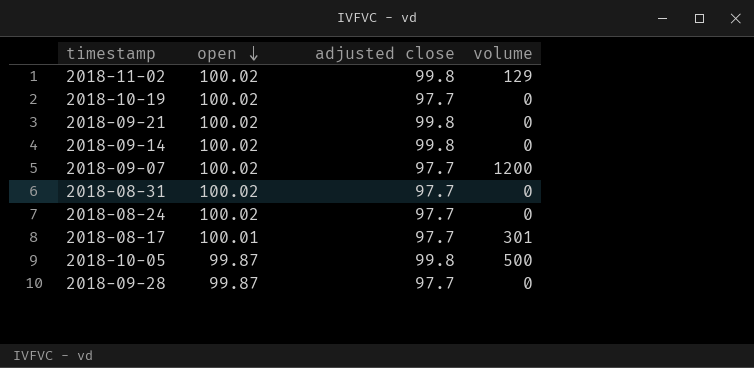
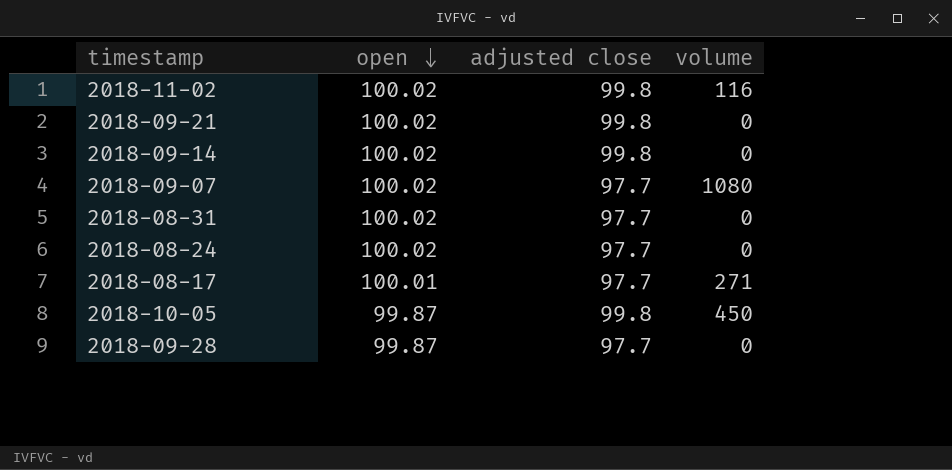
row 2018-10-19: 100.02 | 97.7 | 0 -> none
2018-11-02 | volume: 129 -> 116
2018-09-07 | volume: 1200 -> 1080
2018-08-17 | volume: 301 -> 271
2018-10-05 | volume: 500 -> 450

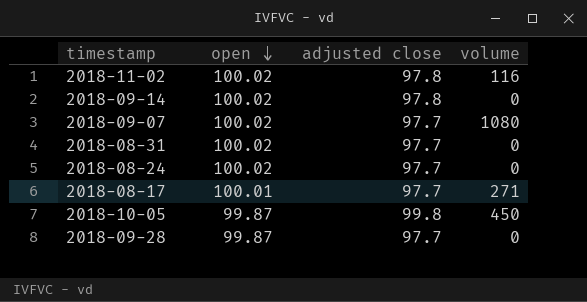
row 2018-09-21: 100.02 | 99.8 | 0 -> none
2018-11-02 | adjusted close: 99.8 -> 97.8
2018-09-14 | adjusted close: 99.8 -> 97.8

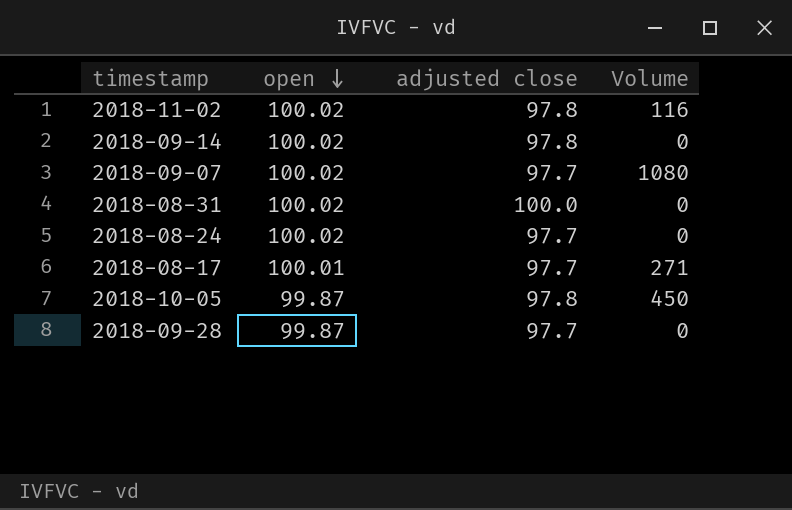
column name: volume -> Volume
2018-08-31 | adjusted close: 97.7 -> 100.0
2018-10-05 | adjusted close: 99.8 -> 97.8

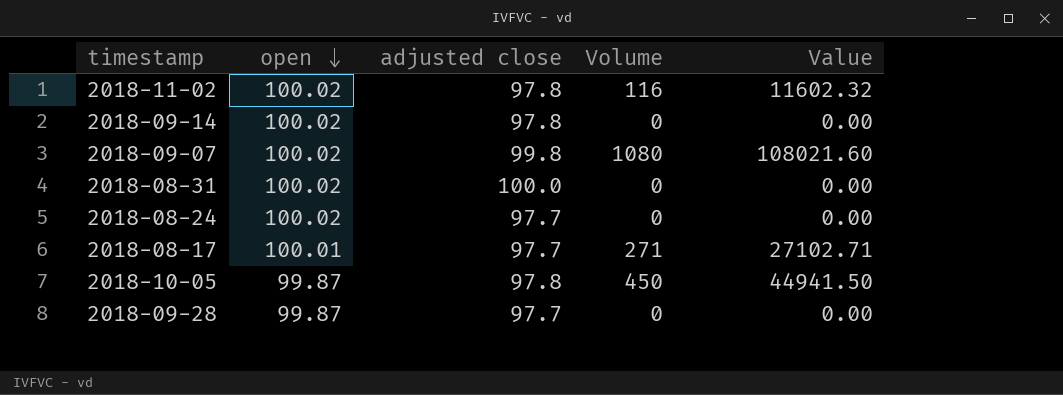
column Value | formula: none -> [open] * [Volume]
2018-09-07 | adjusted close: 97.7 -> 99.8

